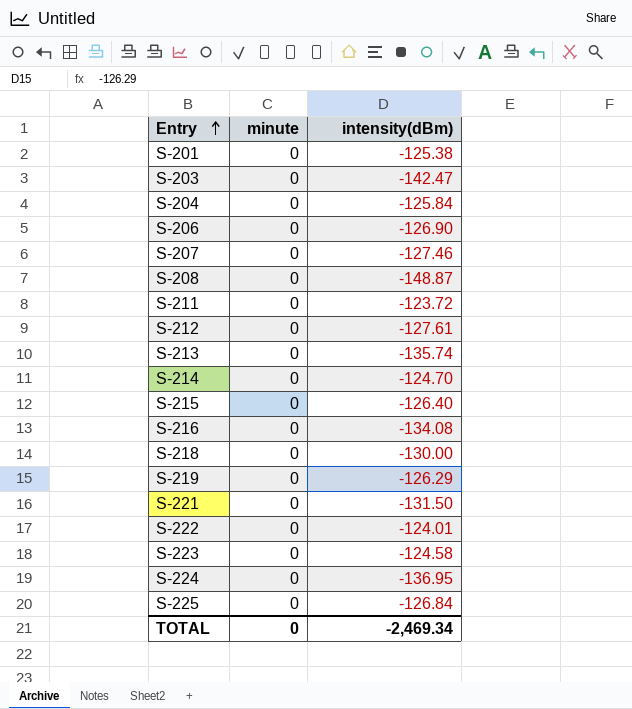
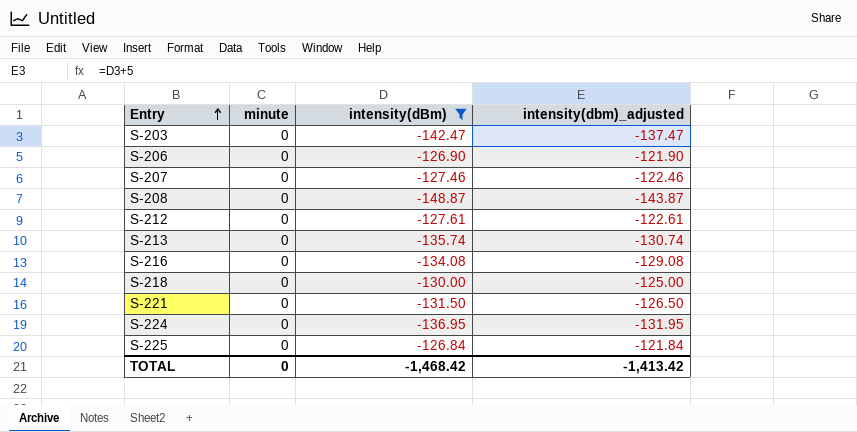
filter: none -> intensity(dBm) <= -126.84
column intensity(dbm)_adjusted | formula: none -> [intensity(dBm)] + 5
TOTAL | intensity(dBm): -2,469.34 -> -1,468.42

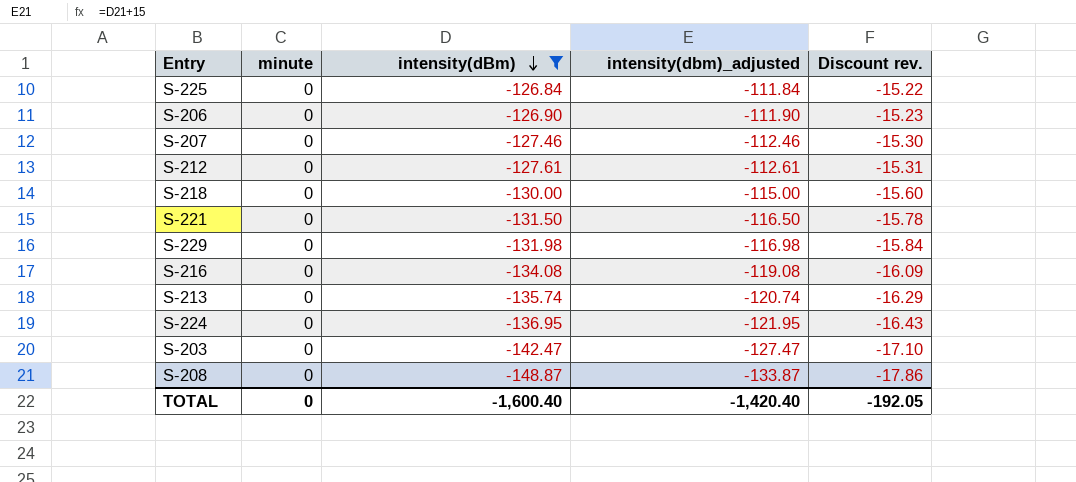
row order: Entry ascending -> intensity(dBm) descending
column intensity(dbm)_adjusted | formula: [intensity(dBm)] + 5 -> [intensity(dBm)] + 15
column Discount rev. | formula: none -> [intensity(dBm)] * 0.12
row S-229: none -> 0 | -131.98 | -116.98 | -15.84
TOTAL | intensity(dBm): -1,468.42 -> -1,600.40
TOTAL | intensity(dbm)_adjusted: -1,413.42 -> -1,420.40

